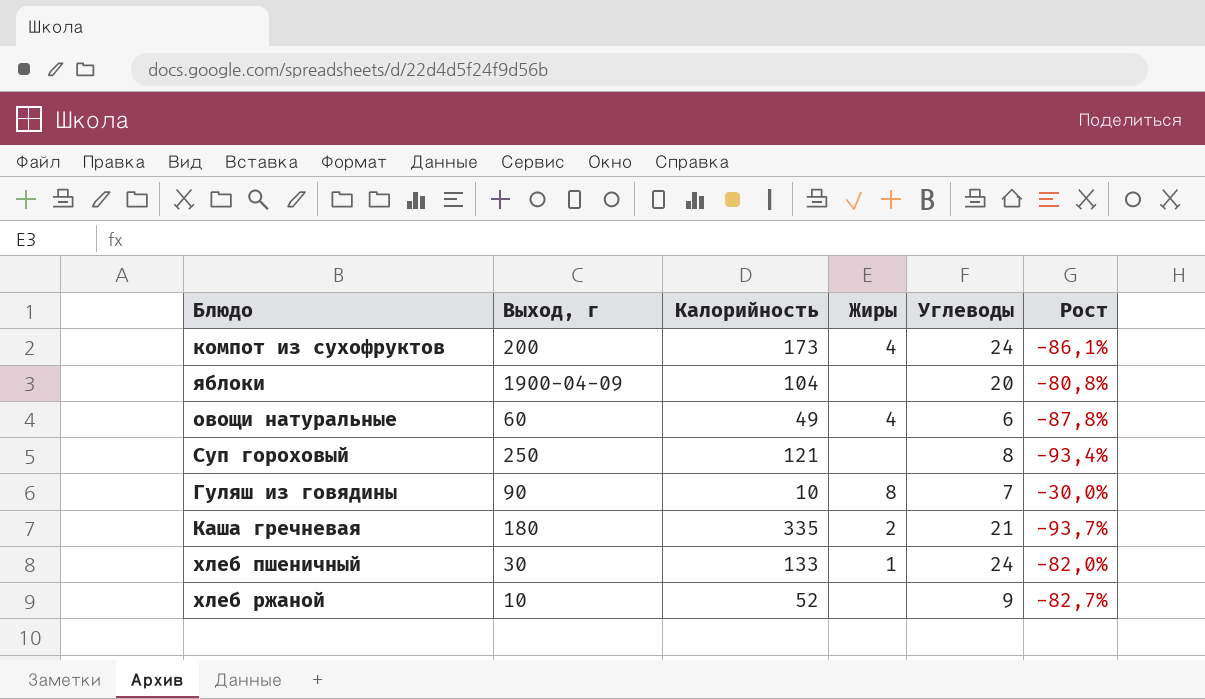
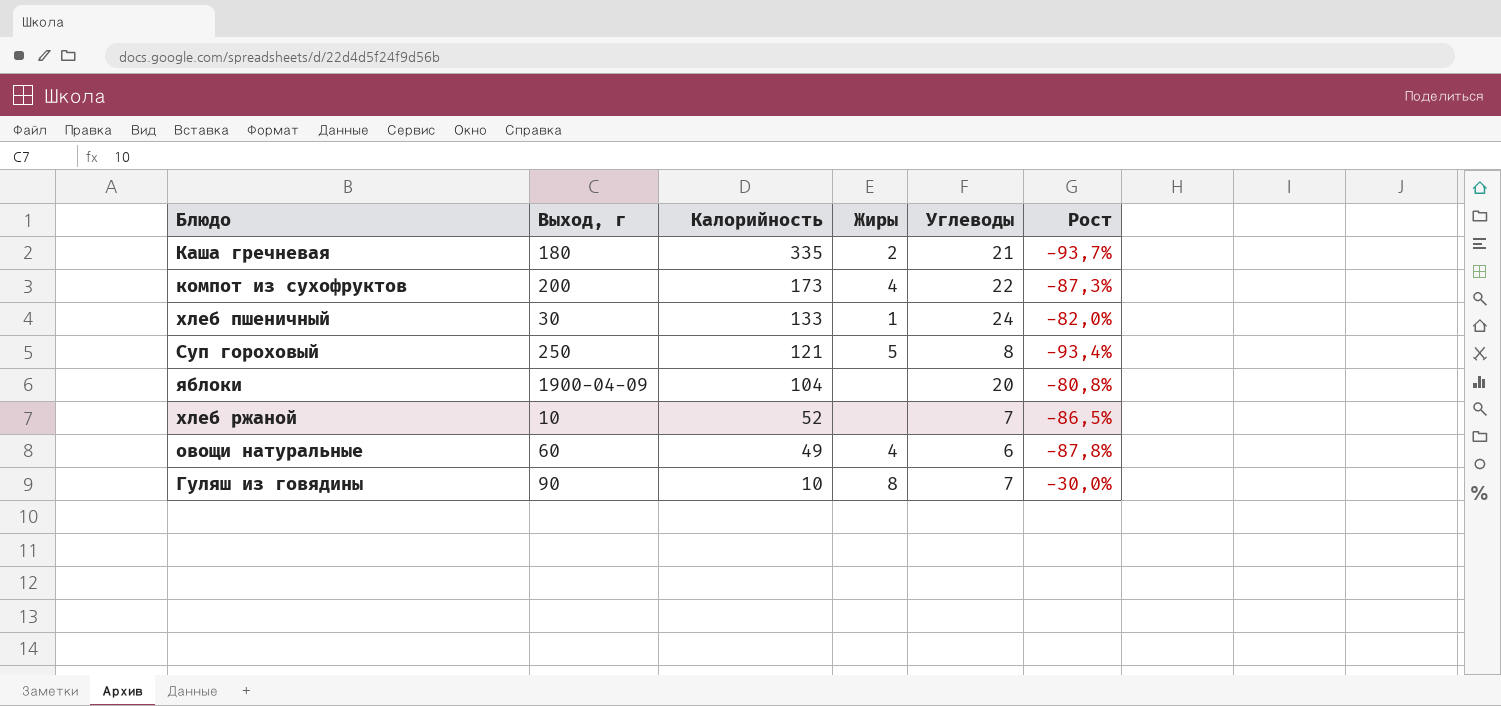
row order: none -> Калорийность descending
компот из сухофруктов | Углеводы: 24 -> 22
компот из сухофруктов | Рост: -86,1% -> -87,3%
Суп гороховый | Жиры: none -> 5
хлеб ржаной | Углеводы: 9 -> 7
хлеб ржаной | Рост: -82,7% -> -86,5%

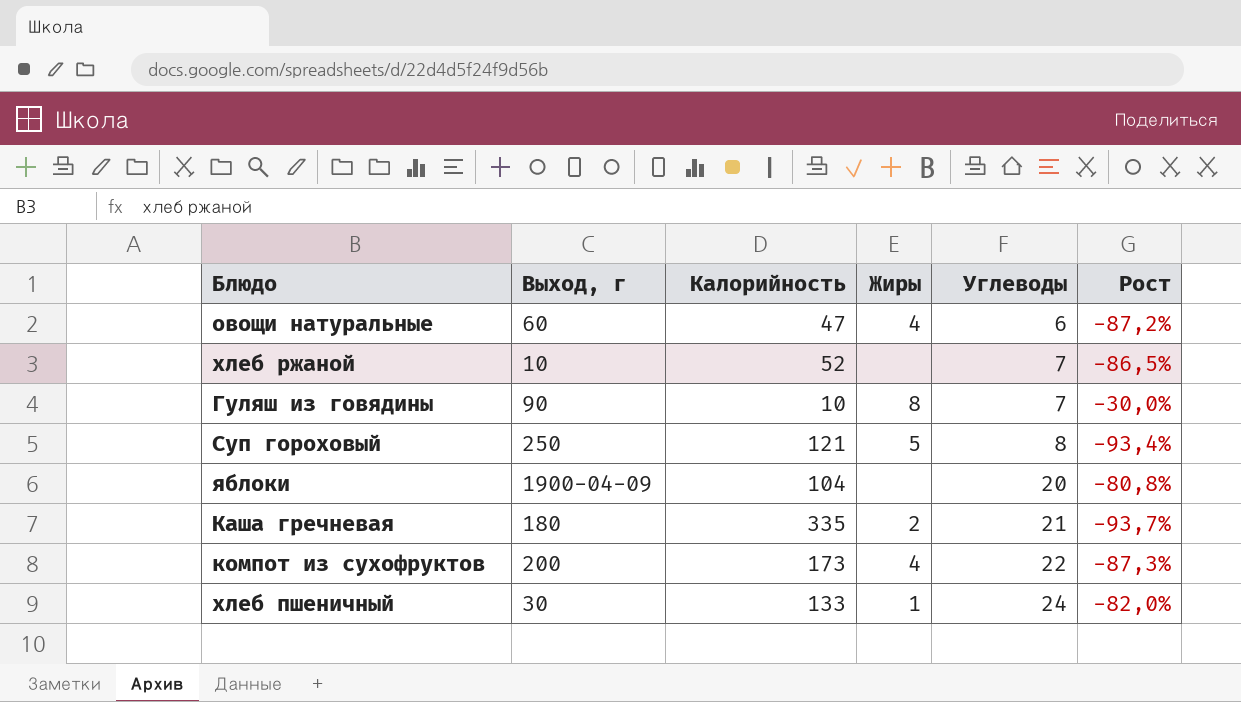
row order: Калорийность descending -> Углеводы ascending
овощи натуральные | Калорийность: 49 -> 47
овощи натуральные | Рост: -87,8% -> -87,2%

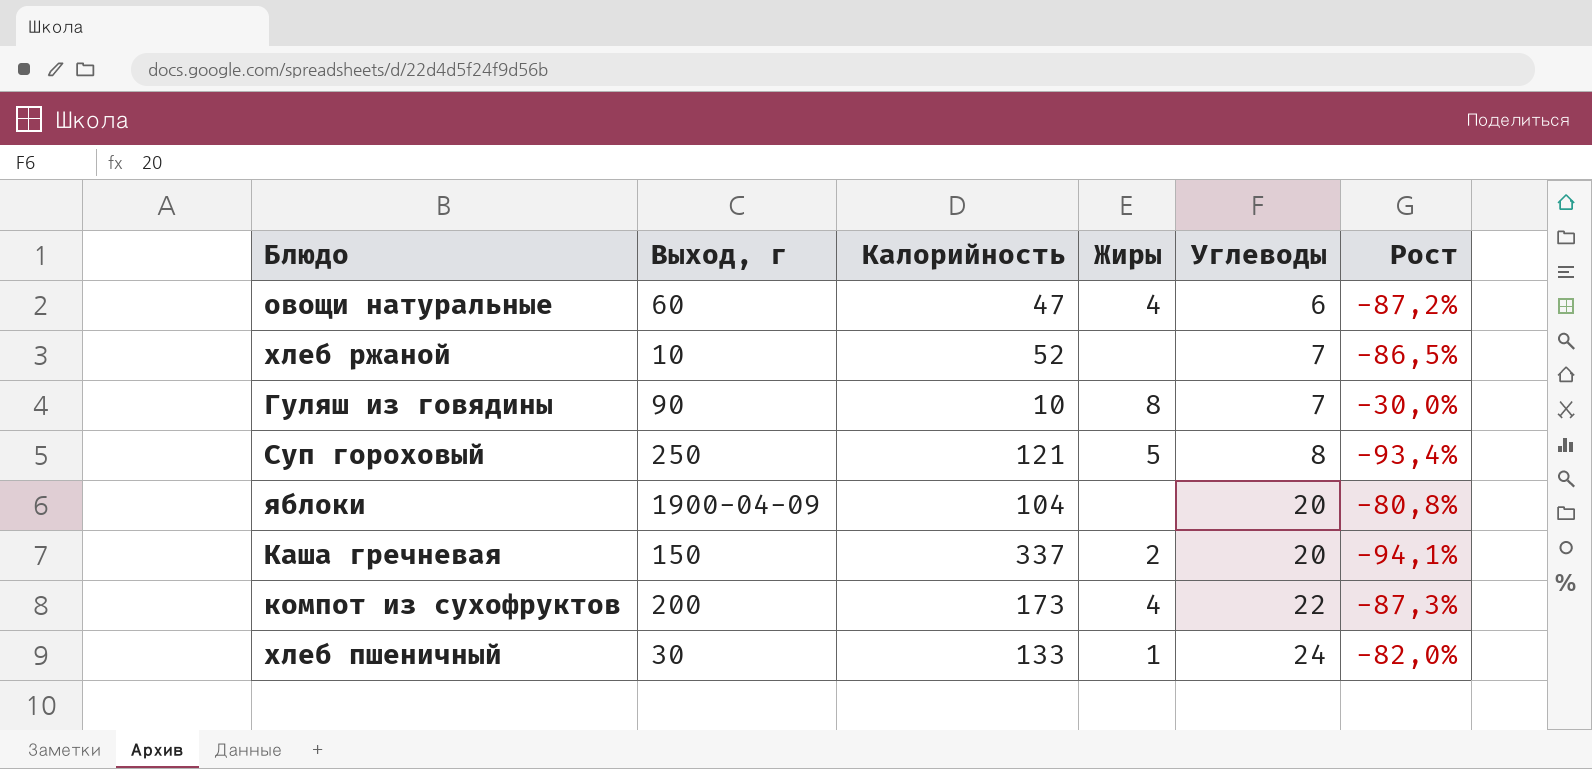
Каша гречневая | Выход, г: 180 -> 150
Каша гречневая | Калорийность: 335 -> 337
Каша гречневая | Углеводы: 21 -> 20
Каша гречневая | Рост: -93,7% -> -94,1%

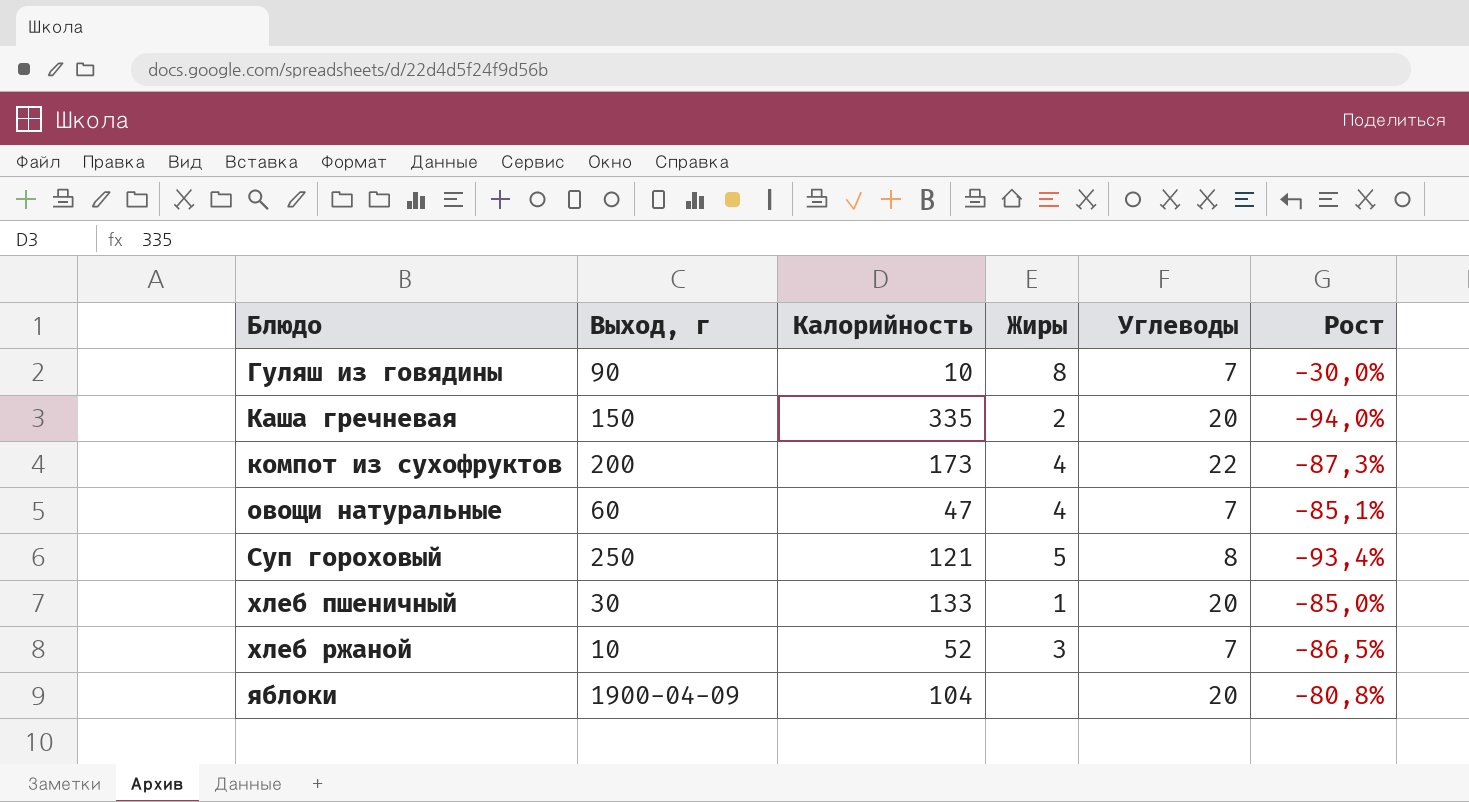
row order: Углеводы ascending -> Блюдо ascending
Каша гречневая | Калорийность: 337 -> 335
Каша гречневая | Рост: -94,1% -> -94,0%
овощи натуральные | Углеводы: 6 -> 7
овощи натуральные | Рост: -87,2% -> -85,1%
хлеб пшеничный | Углеводы: 24 -> 20
хлеб пшеничный | Рост: -82,0% -> -85,0%
хлеб ржаной | Жиры: none -> 3

